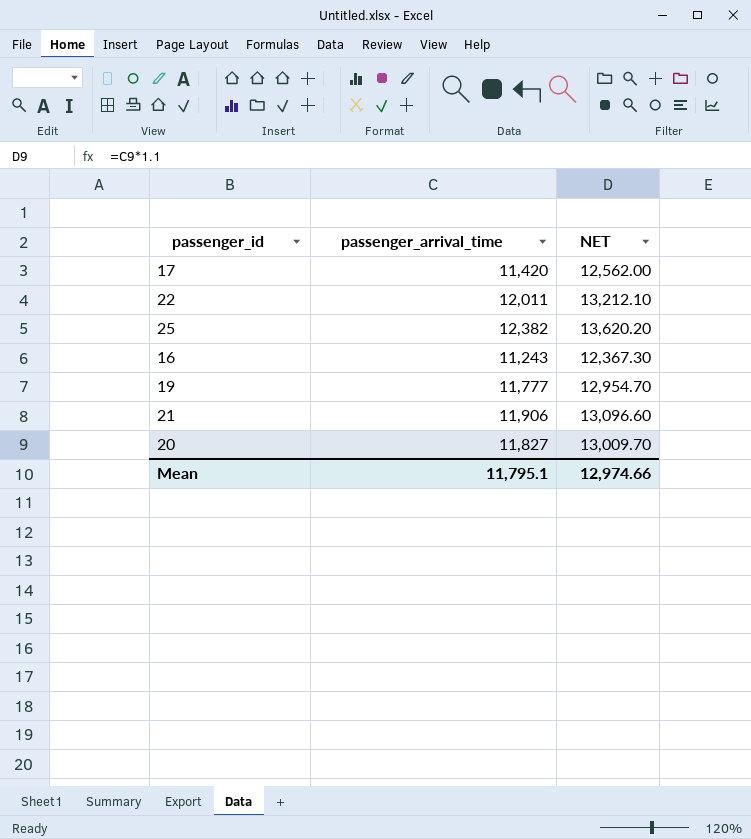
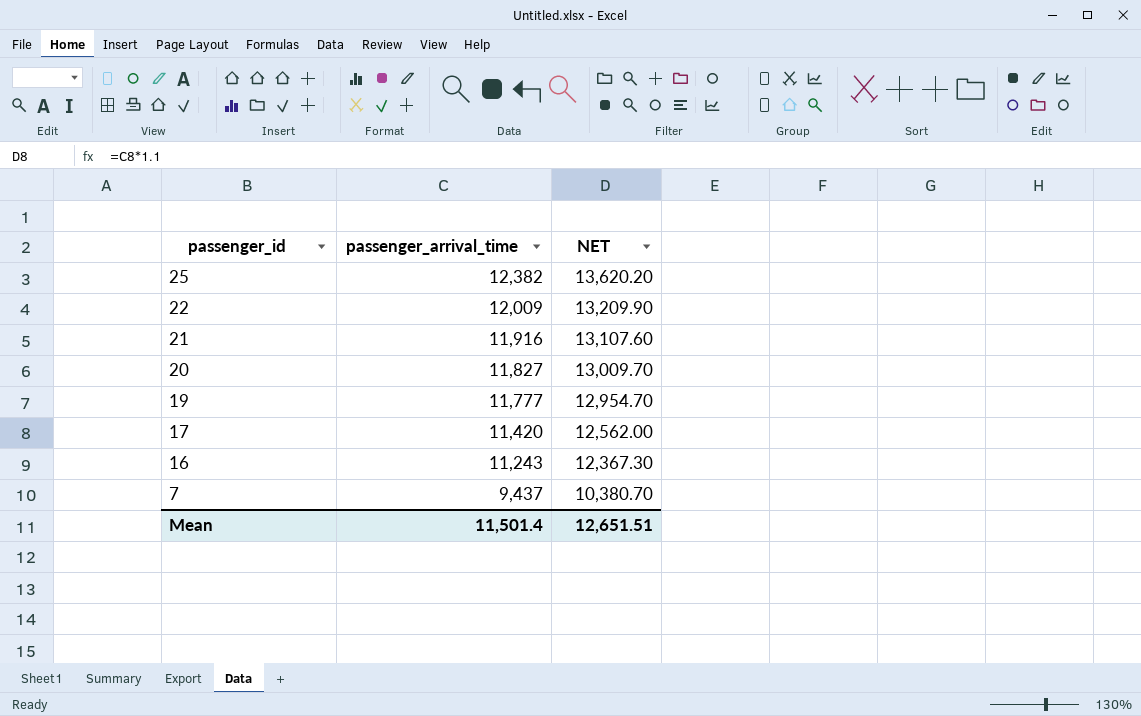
row order: none -> passenger_id descending
22 | passenger_arrival_time: 12,011 -> 12,009
22 | NET: 13,212.10 -> 13,209.90
21 | passenger_arrival_time: 11,906 -> 11,916
21 | NET: 13,096.60 -> 13,107.60
row 7: none -> 9,437 | 10,380.70
Mean | passenger_arrival_time: 11,795.1 -> 11,501.4
Mean | NET: 12,974.66 -> 12,651.51

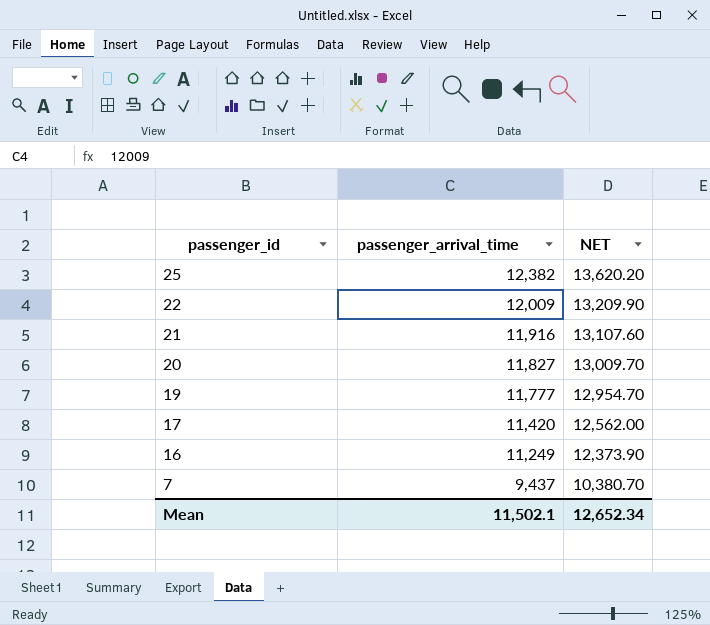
16 | passenger_arrival_time: 11,243 -> 11,249
16 | NET: 12,367.30 -> 12,373.90
Mean | passenger_arrival_time: 11,501.4 -> 11,502.1
Mean | NET: 12,651.51 -> 12,652.34

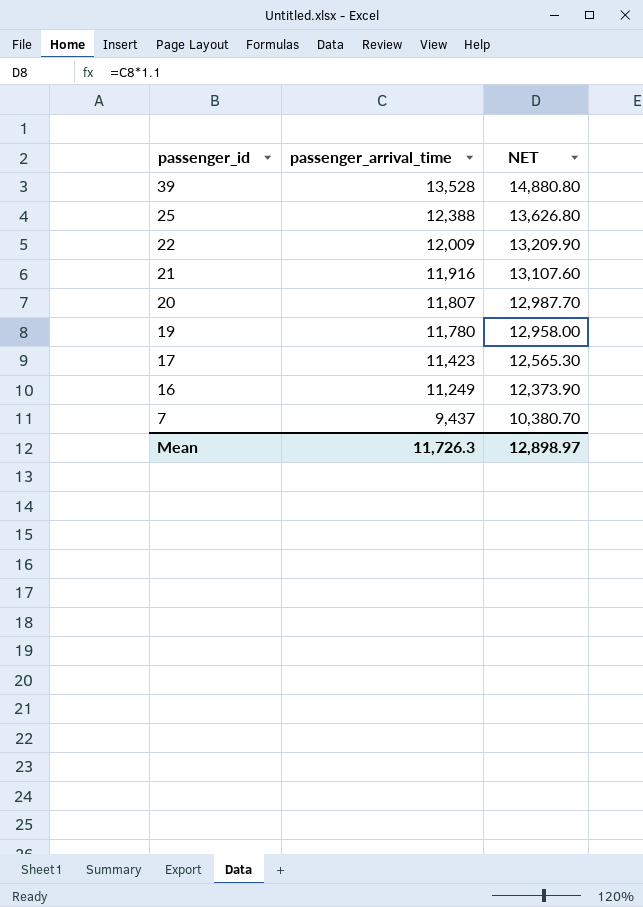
row 39: none -> 13,528 | 14,880.80
25 | passenger_arrival_time: 12,382 -> 12,388
25 | NET: 13,620.20 -> 13,626.80
20 | passenger_arrival_time: 11,827 -> 11,807
20 | NET: 13,009.70 -> 12,987.70
19 | passenger_arrival_time: 11,777 -> 11,780
19 | NET: 12,954.70 -> 12,958.00
17 | passenger_arrival_time: 11,420 -> 11,423
17 | NET: 12,562.00 -> 12,565.30
Mean | passenger_arrival_time: 11,502.1 -> 11,726.3
Mean | NET: 12,652.34 -> 12,898.97

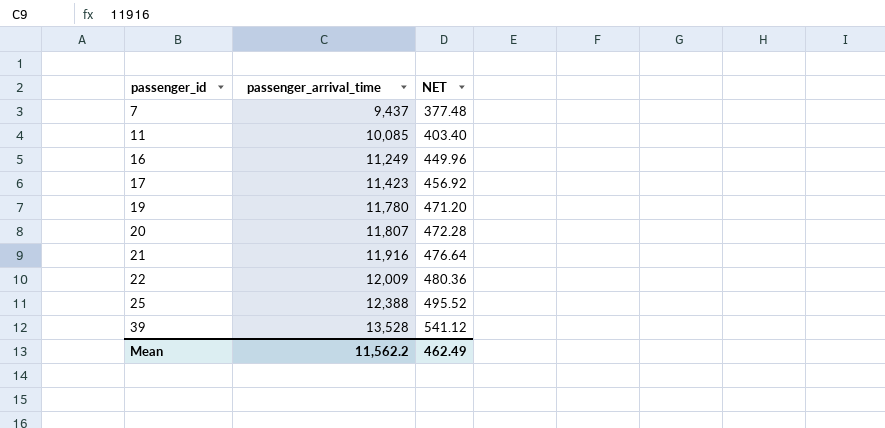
row order: passenger_id descending -> passenger_id ascending
column NET | formula: [passenger_arrival_time] * 1.1 -> [passenger_arrival_time] * 0.04
row 11: none -> 10,085 | 403.40
Mean | passenger_arrival_time: 11,726.3 -> 11,562.2
Mean | NET: 12,898.97 -> 462.49

